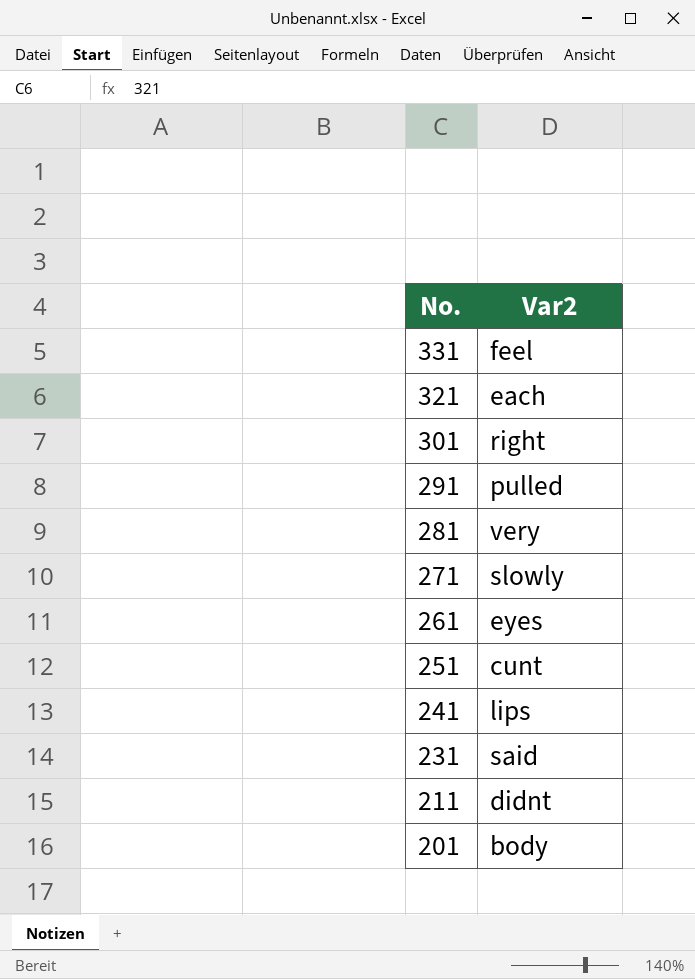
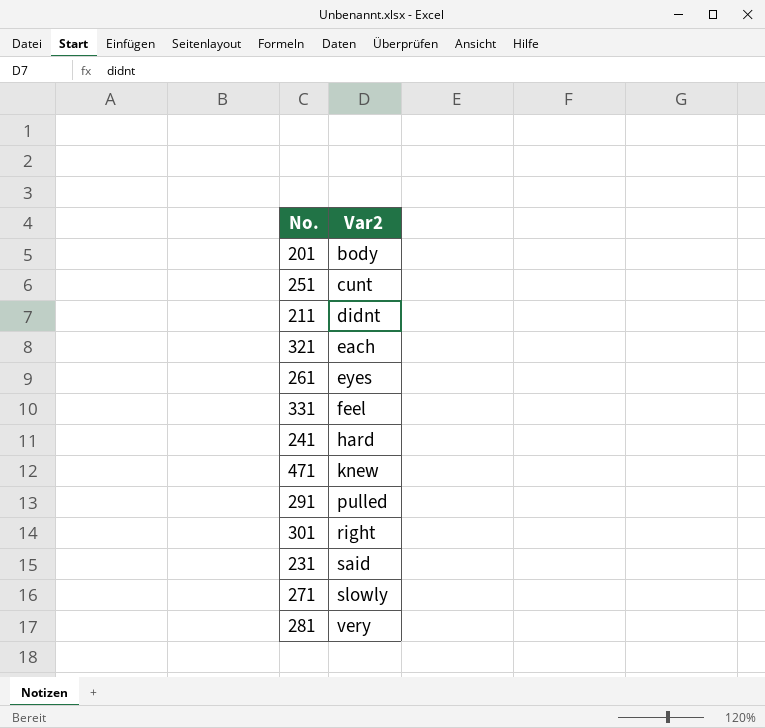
row order: No. descending -> Var2 ascending
241 | Var2: lips -> hard
row 471: none -> knew

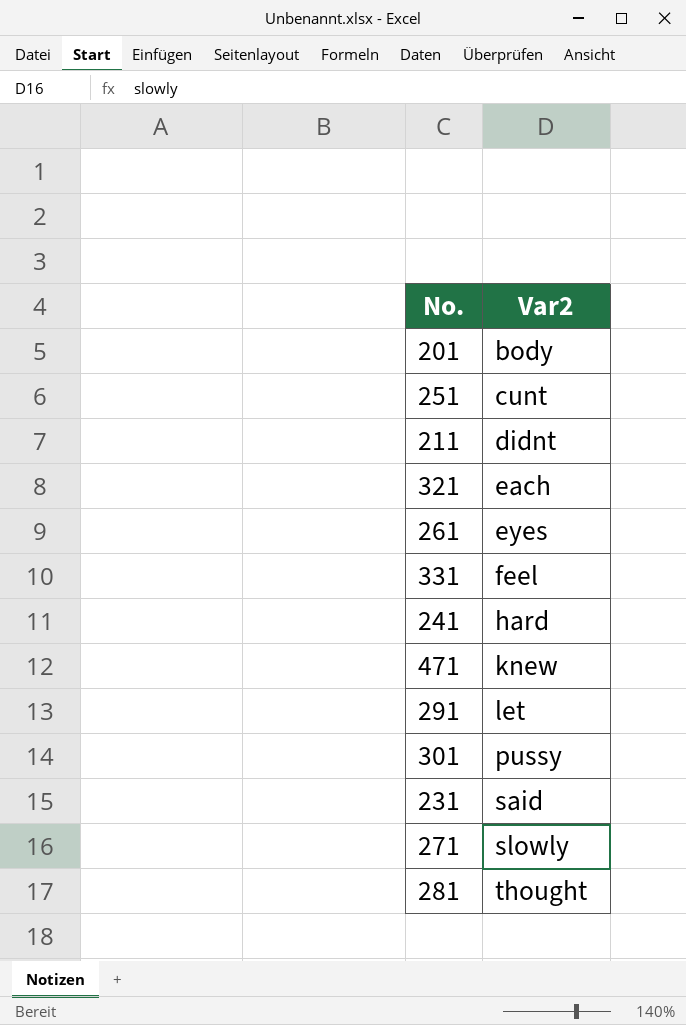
291 | Var2: pulled -> let
301 | Var2: right -> pussy
281 | Var2: very -> thought

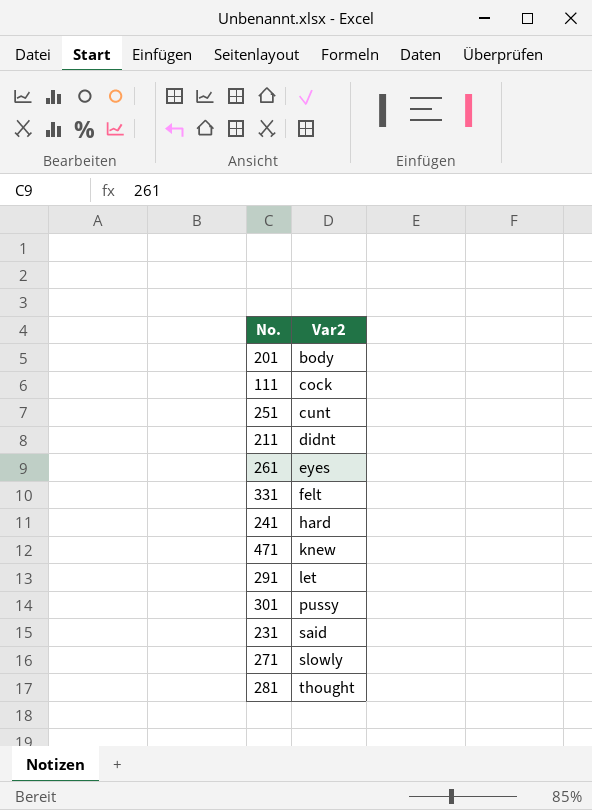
row 321: each -> none
row 111: none -> cock
331 | Var2: feel -> felt

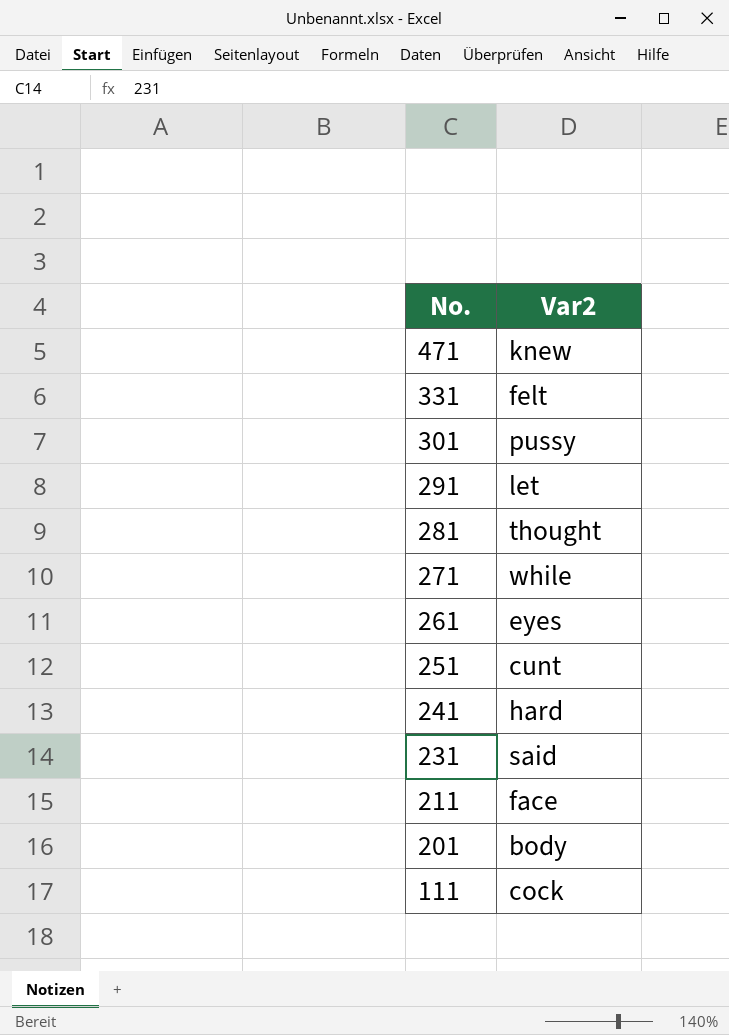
row order: Var2 ascending -> No. descending
271 | Var2: slowly -> while
211 | Var2: didnt -> face

